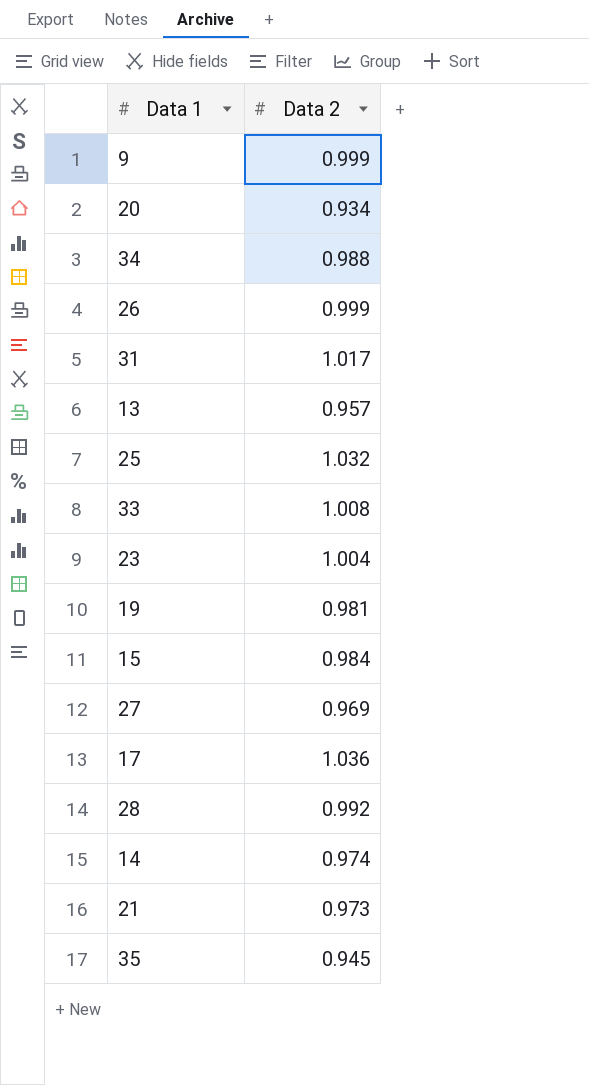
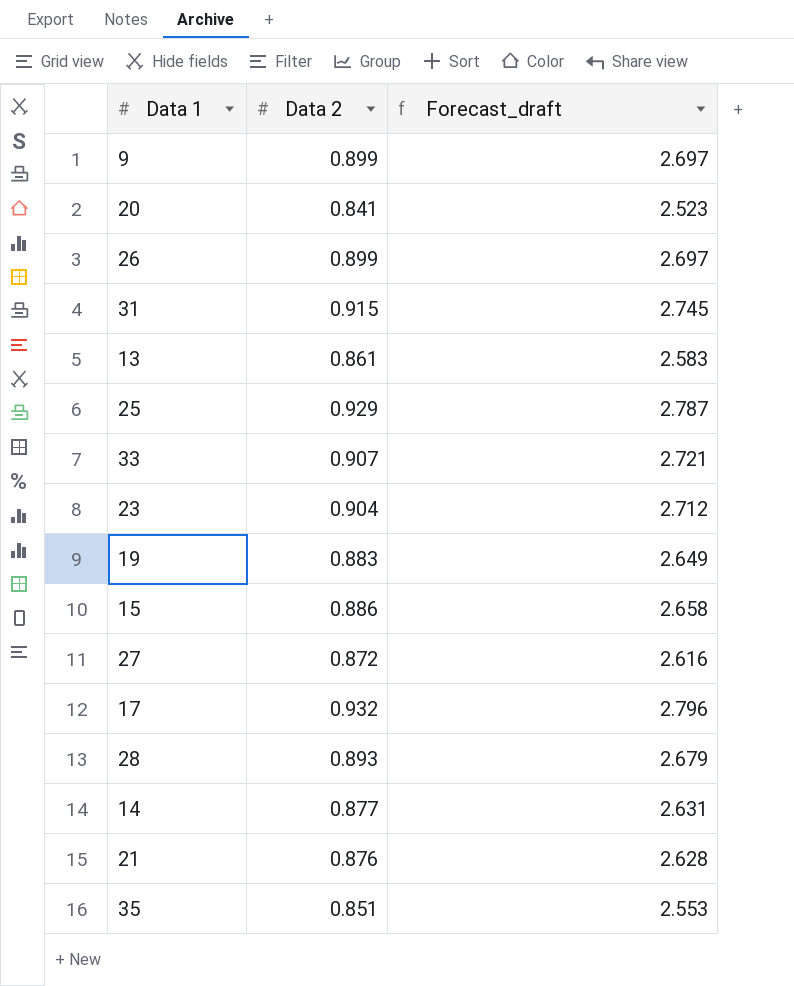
column Forecast_draft | formula: none -> [Data 2] * 3
row 34: 0.988 -> none
9 | Data 2: 0.999 -> 0.899
20 | Data 2: 0.934 -> 0.841
26 | Data 2: 0.999 -> 0.899
31 | Data 2: 1.017 -> 0.915
13 | Data 2: 0.957 -> 0.861
25 | Data 2: 1.032 -> 0.929
33 | Data 2: 1.008 -> 0.907
23 | Data 2: 1.004 -> 0.904
19 | Data 2: 0.981 -> 0.883
15 | Data 2: 0.984 -> 0.886
27 | Data 2: 0.969 -> 0.872
17 | Data 2: 1.036 -> 0.932
28 | Data 2: 0.992 -> 0.893
14 | Data 2: 0.974 -> 0.877
21 | Data 2: 0.973 -> 0.876
35 | Data 2: 0.945 -> 0.851

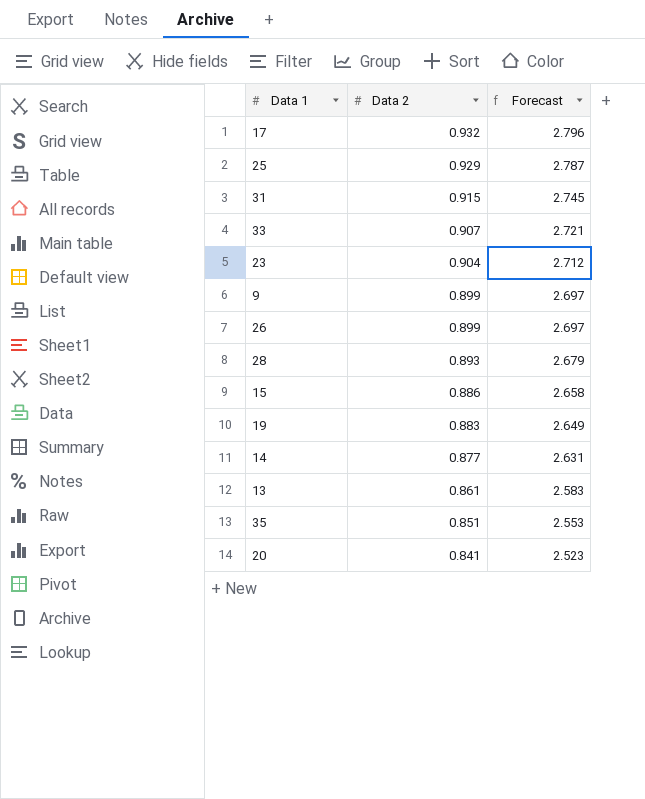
row order: none -> Data 2 descending
column name: Forecast_draft -> Forecast
row 27: 0.872 | 2.616 -> none
row 21: 0.876 | 2.628 -> none

